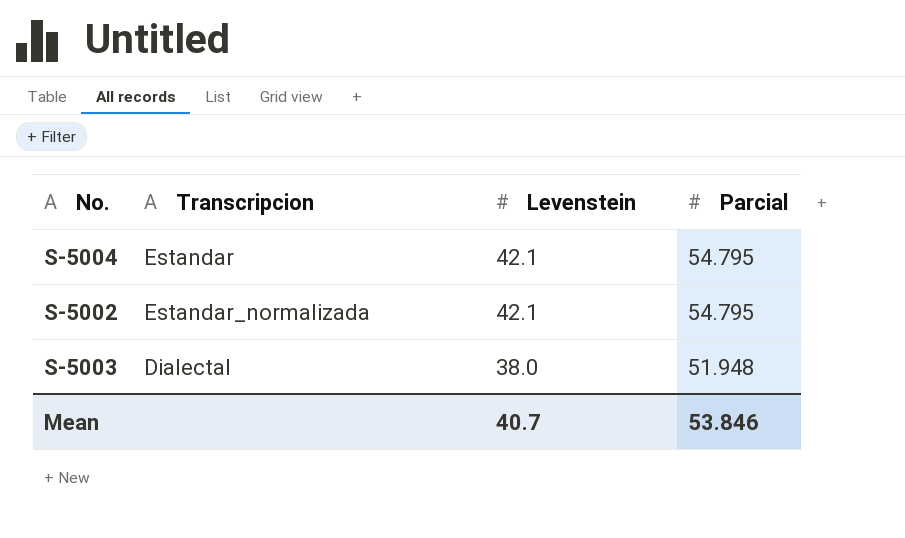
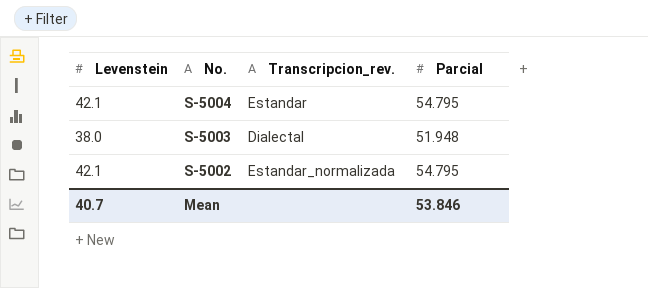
row order: Levenstein descending -> No. descending
column Levenstein | position: 3 -> 1
column name: Transcripcion -> Transcripcion_rev.

